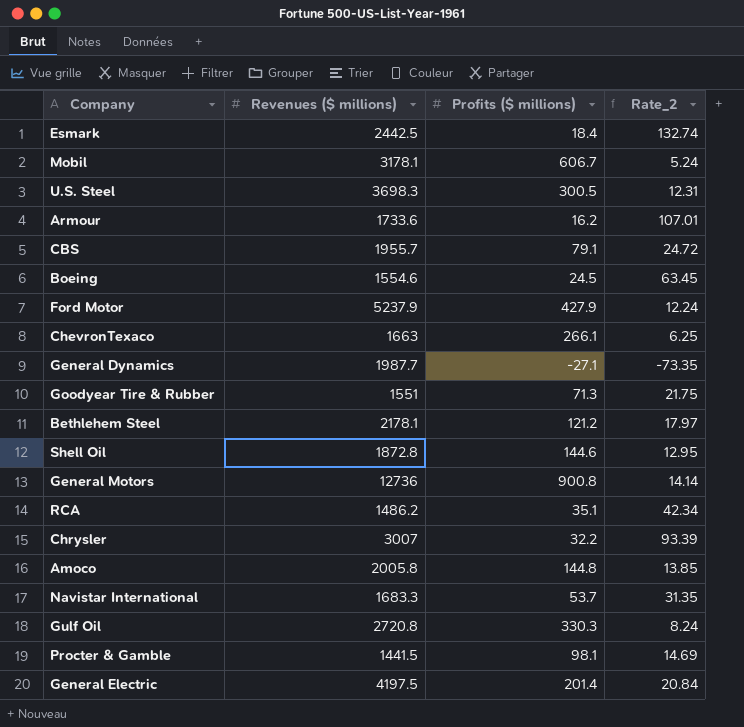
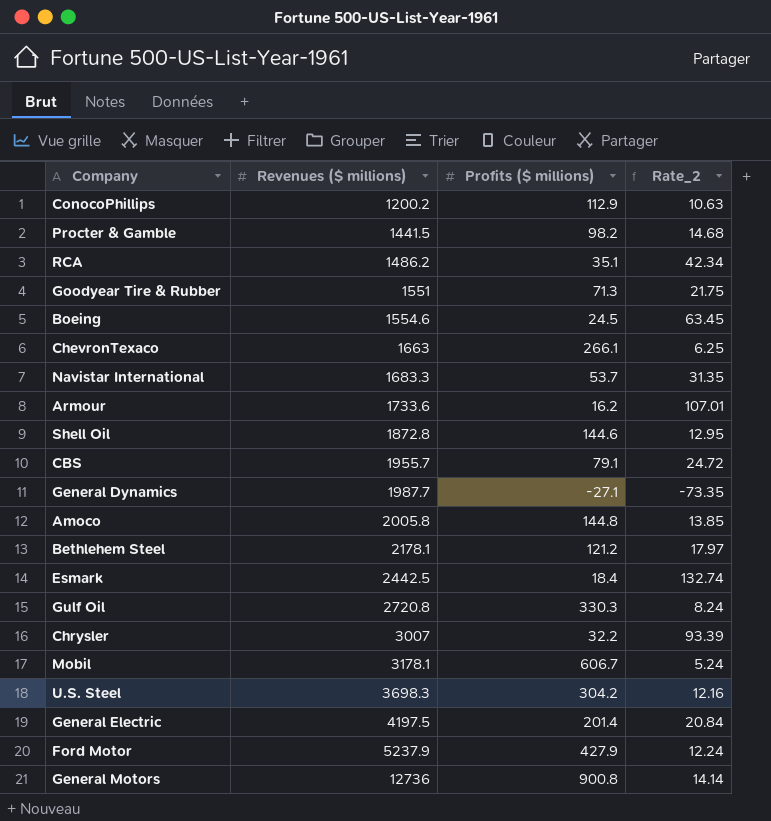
row order: none -> Revenues ($ millions) ascending
row ConocoPhillips: none -> 1200.2 | 112.9 | 10.63
Procter & Gamble | Profits ($ millions): 98.1 -> 98.2
Procter & Gamble | Rate_2: 14.69 -> 14.68
U.S. Steel | Profits ($ millions): 300.5 -> 304.2
U.S. Steel | Rate_2: 12.31 -> 12.16

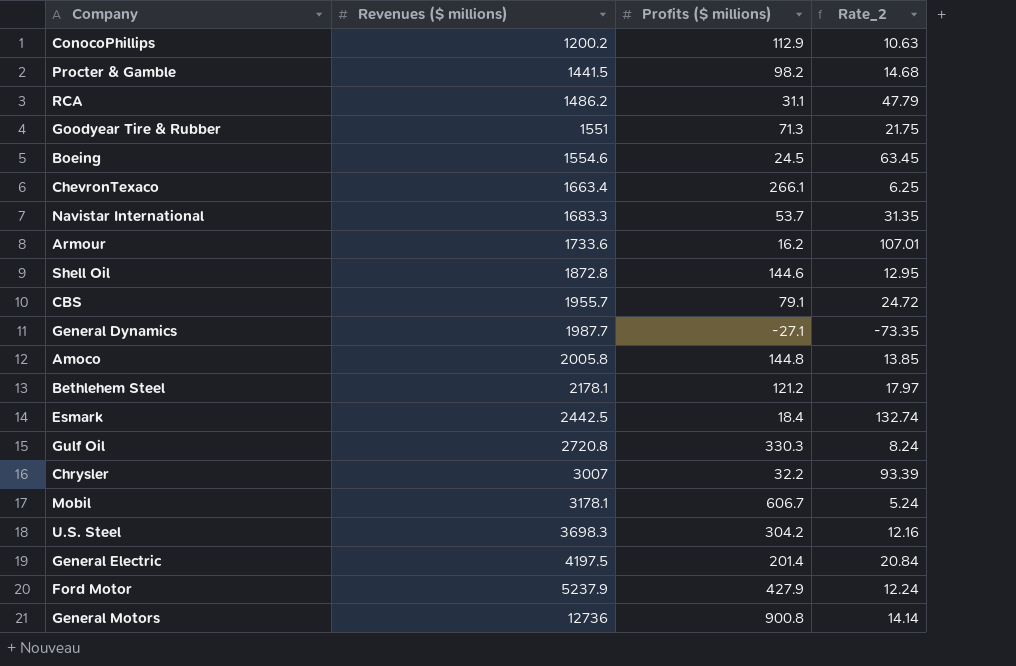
RCA | Profits ($ millions): 35.1 -> 31.1
RCA | Rate_2: 42.34 -> 47.79
ChevronTexaco | Revenues ($ millions): 1663 -> 1663.4

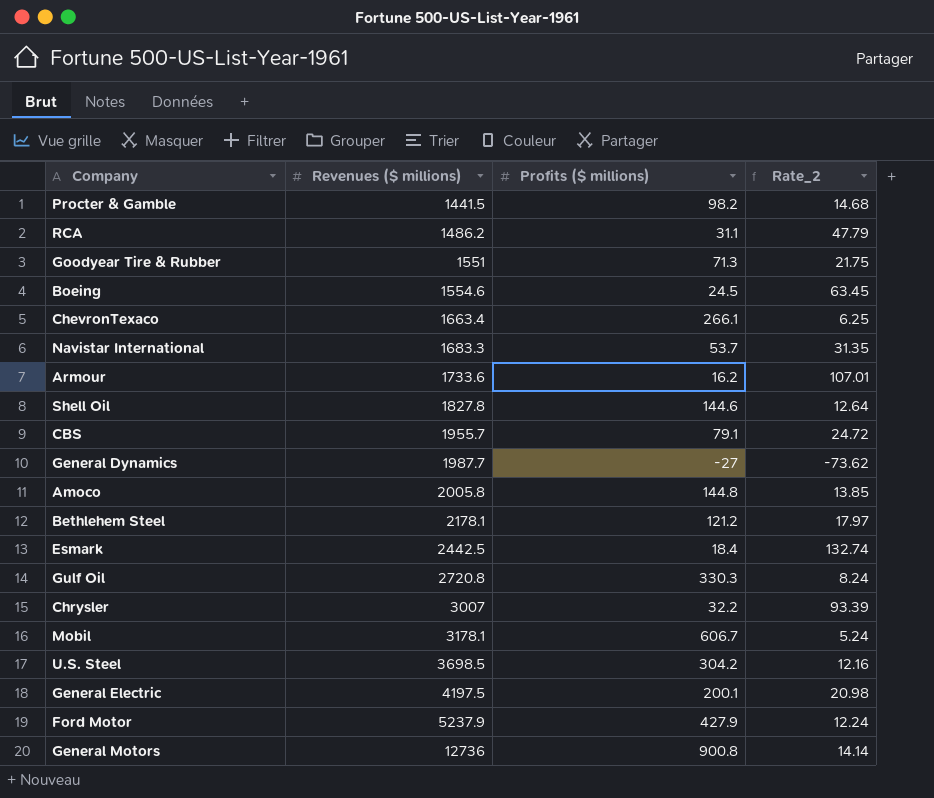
row ConocoPhillips: 1200.2 | 112.9 | 10.63 -> none
Shell Oil | Revenues ($ millions): 1872.8 -> 1827.8
Shell Oil | Rate_2: 12.95 -> 12.64
General Dynamics | Profits ($ millions): -27.1 -> -27
General Dynamics | Rate_2: -73.35 -> -73.62
U.S. Steel | Revenues ($ millions): 3698.3 -> 3698.5
General Electric | Profits ($ millions): 201.4 -> 200.1
General Electric | Rate_2: 20.84 -> 20.98

